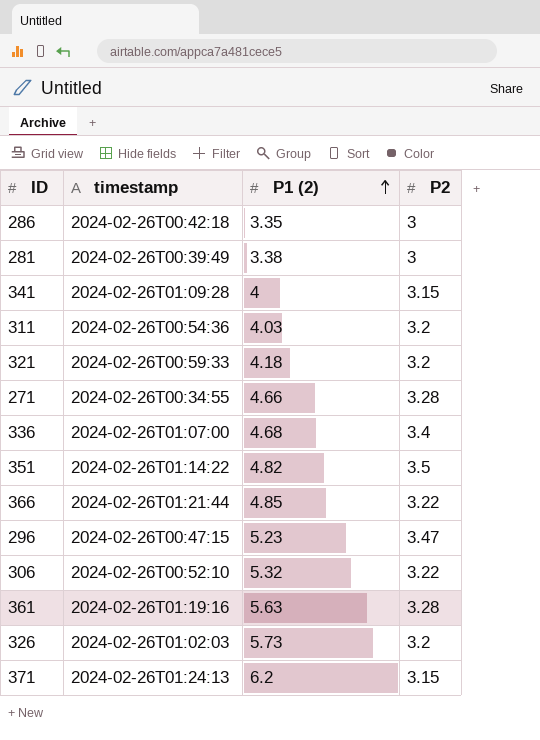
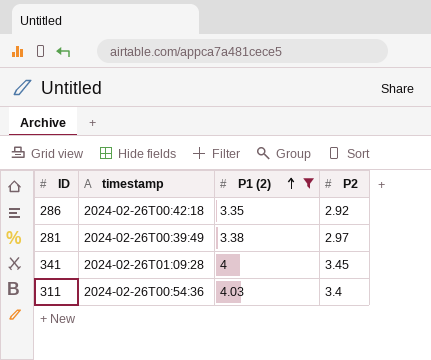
filter: none -> P1 (2) <= 4.03
286 | P2: 3 -> 2.92
281 | P2: 3 -> 2.97
341 | P2: 3.15 -> 3.45
311 | P2: 3.2 -> 3.4

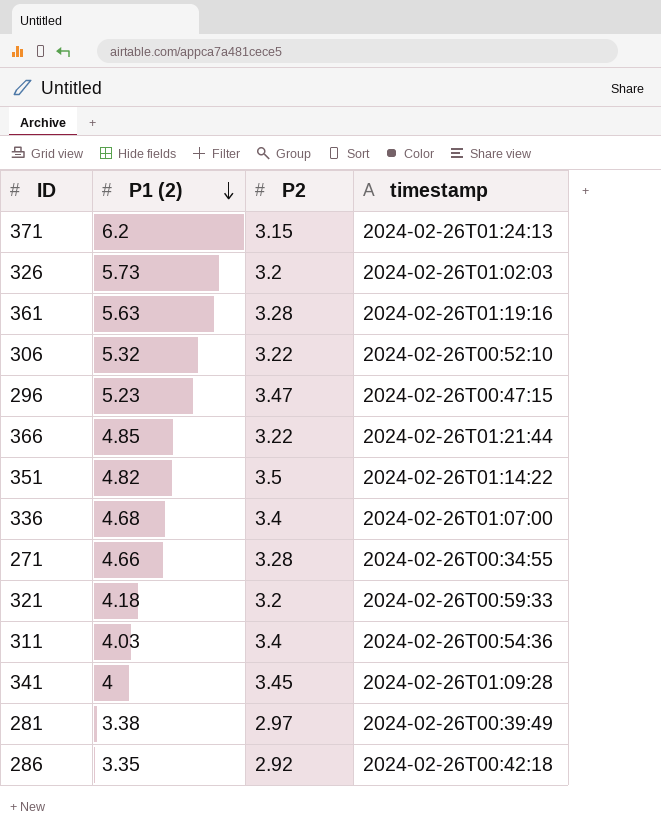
filter: P1 (2) <= 4.03 -> none
row order: P1 (2) ascending -> P1 (2) descending
column timestamp | position: 2 -> 4

